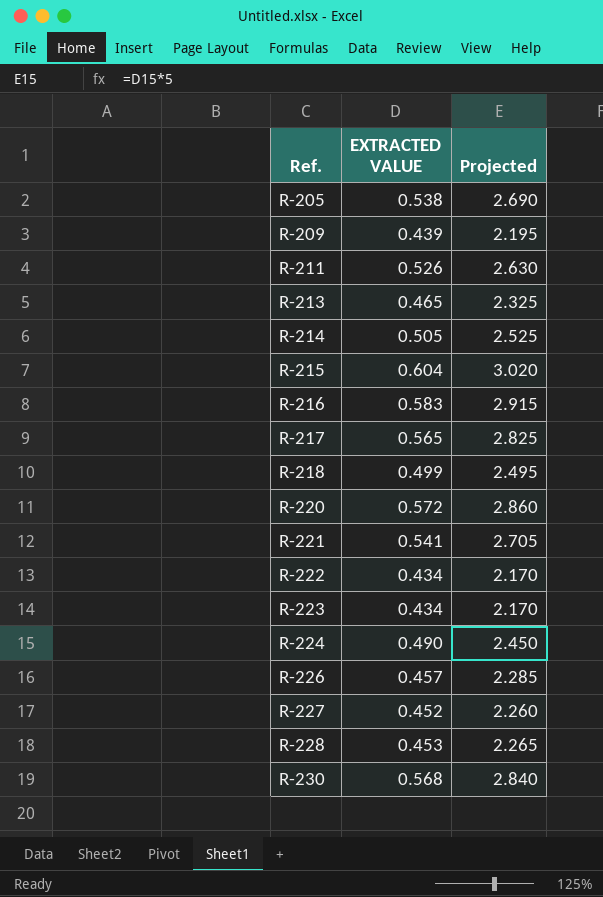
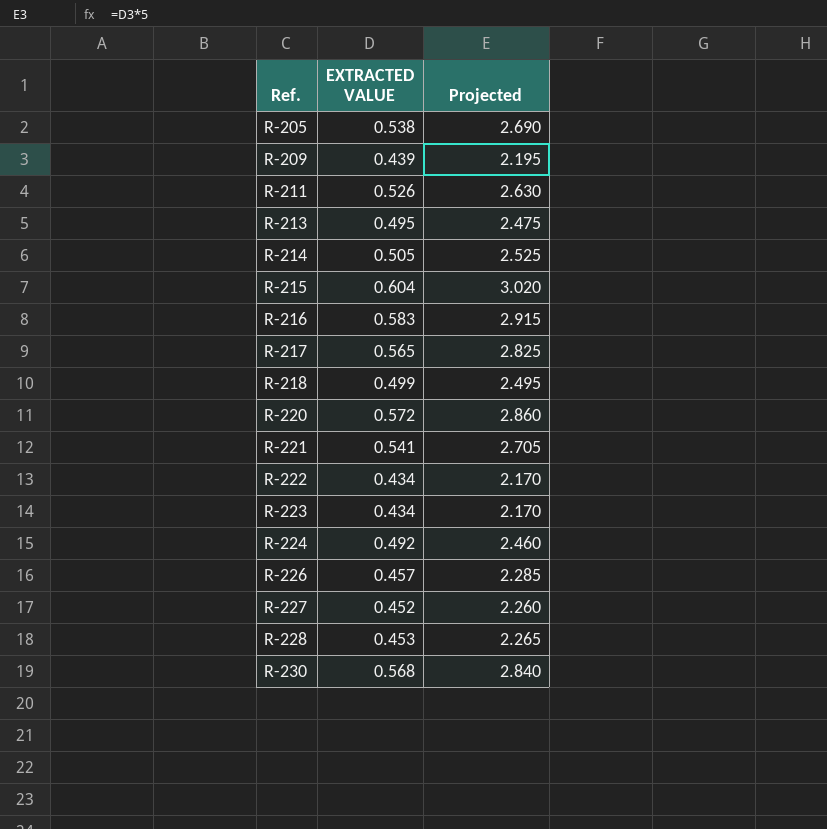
R-213 | EXTRACTED VALUE: 0.465 -> 0.495
R-213 | Projected: 2.325 -> 2.475
R-224 | EXTRACTED VALUE: 0.490 -> 0.492
R-224 | Projected: 2.450 -> 2.460

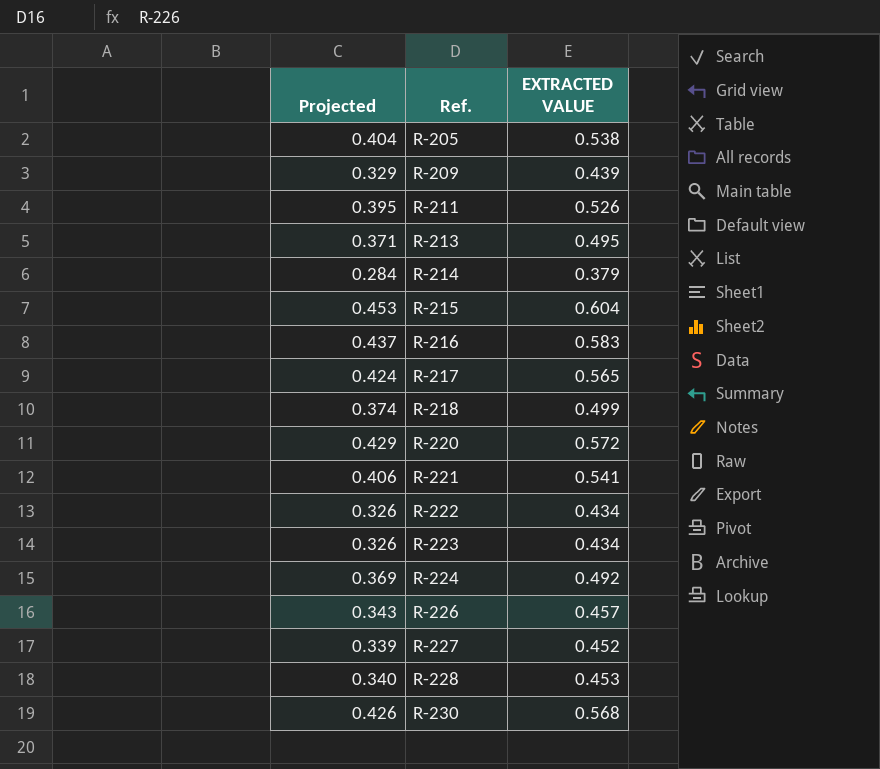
column Projected | formula: [EXTRACTED VALUE] * 5 -> [EXTRACTED VALUE] * 0.75
column Projected | position: 3 -> 1
R-214 | EXTRACTED VALUE: 0.505 -> 0.379

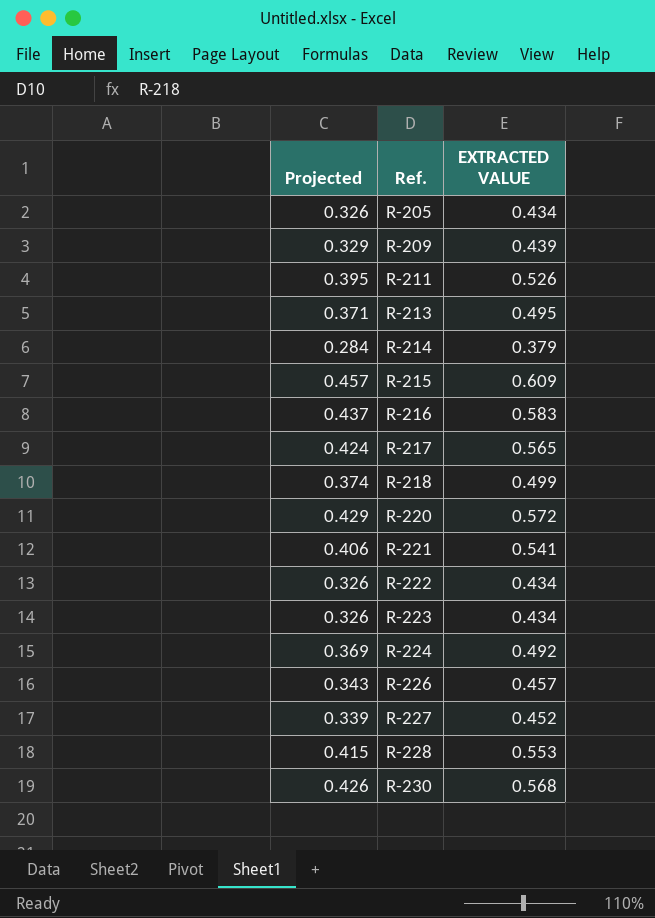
R-205 | Projected: 0.404 -> 0.326
R-205 | EXTRACTED VALUE: 0.538 -> 0.434
R-215 | Projected: 0.453 -> 0.457
R-215 | EXTRACTED VALUE: 0.604 -> 0.609
R-228 | Projected: 0.340 -> 0.415
R-228 | EXTRACTED VALUE: 0.453 -> 0.553

